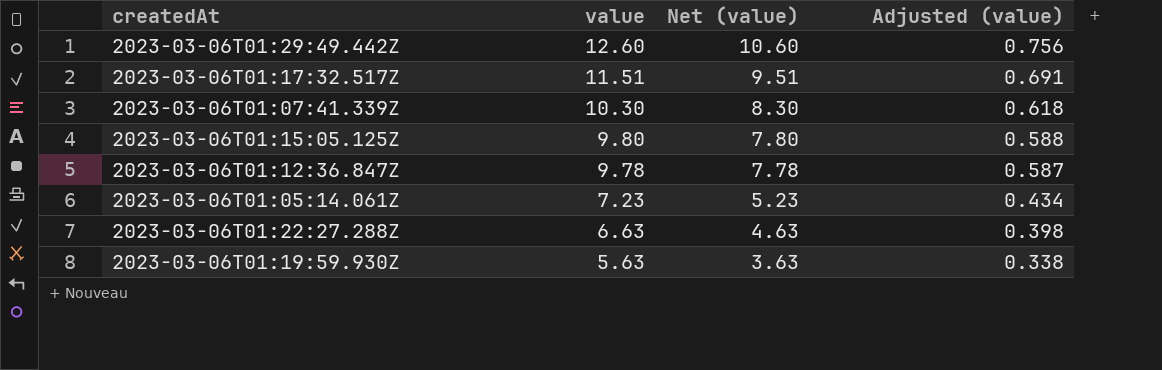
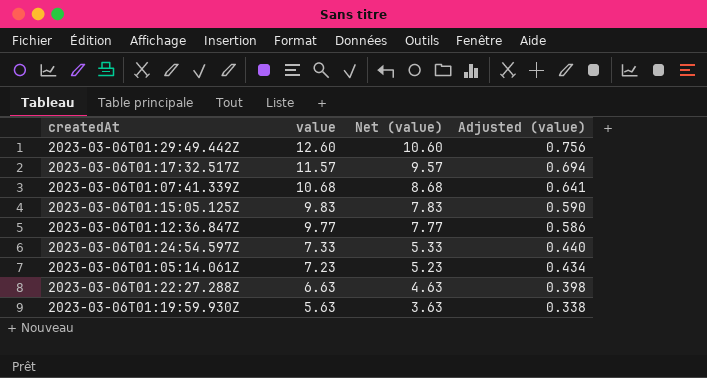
2023-03-06T01:17:32.517Z | value: 11.51 -> 11.57
2023-03-06T01:17:32.517Z | Net (value): 9.51 -> 9.57
2023-03-06T01:17:32.517Z | Adjusted (value): 0.691 -> 0.694
2023-03-06T01:07:41.339Z | value: 10.30 -> 10.68
2023-03-06T01:07:41.339Z | Net (value): 8.30 -> 8.68
2023-03-06T01:07:41.339Z | Adjusted (value): 0.618 -> 0.641
2023-03-06T01:15:05.125Z | value: 9.80 -> 9.83
2023-03-06T01:15:05.125Z | Net (value): 7.80 -> 7.83
2023-03-06T01:15:05.125Z | Adjusted (value): 0.588 -> 0.590
2023-03-06T01:12:36.847Z | value: 9.78 -> 9.77
2023-03-06T01:12:36.847Z | Net (value): 7.78 -> 7.77
2023-03-06T01:12:36.847Z | Adjusted (value): 0.587 -> 0.586
row 2023-03-06T01:24:54.597Z: none -> 7.33 | 5.33 | 0.440

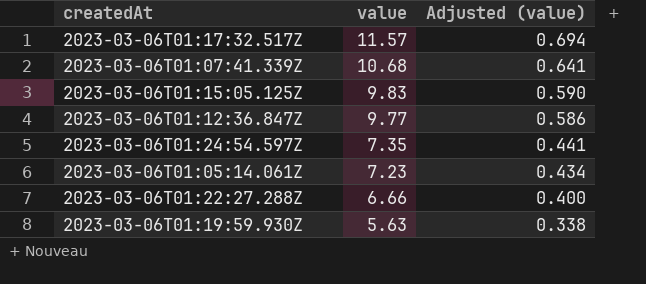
column Net (value) | formula: [value] - 2 -> none
row 2023-03-06T01:29:49.442Z: 12.60 | 10.60 | 0.756 -> none
2023-03-06T01:24:54.597Z | value: 7.33 -> 7.35
2023-03-06T01:24:54.597Z | Adjusted (value): 0.440 -> 0.441
2023-03-06T01:22:27.288Z | value: 6.63 -> 6.66
2023-03-06T01:22:27.288Z | Adjusted (value): 0.398 -> 0.400

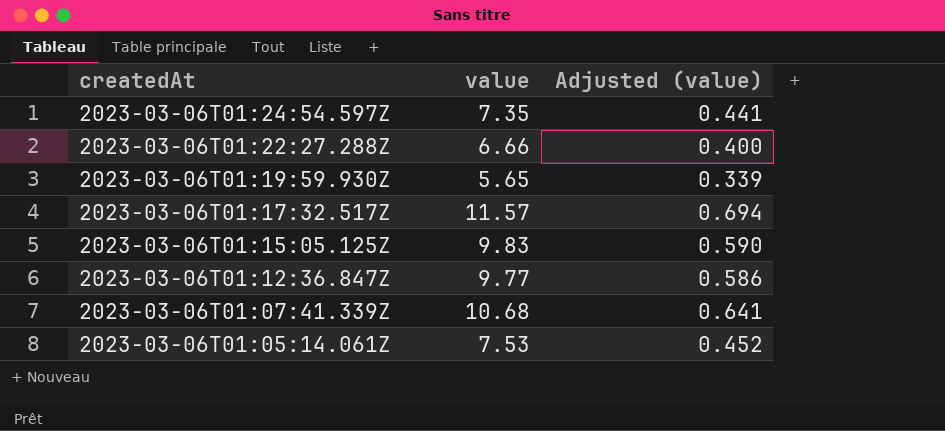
row order: value descending -> createdAt descending
2023-03-06T01:19:59.930Z | value: 5.63 -> 5.65
2023-03-06T01:19:59.930Z | Adjusted (value): 0.338 -> 0.339
2023-03-06T01:05:14.061Z | value: 7.23 -> 7.53
2023-03-06T01:05:14.061Z | Adjusted (value): 0.434 -> 0.452

